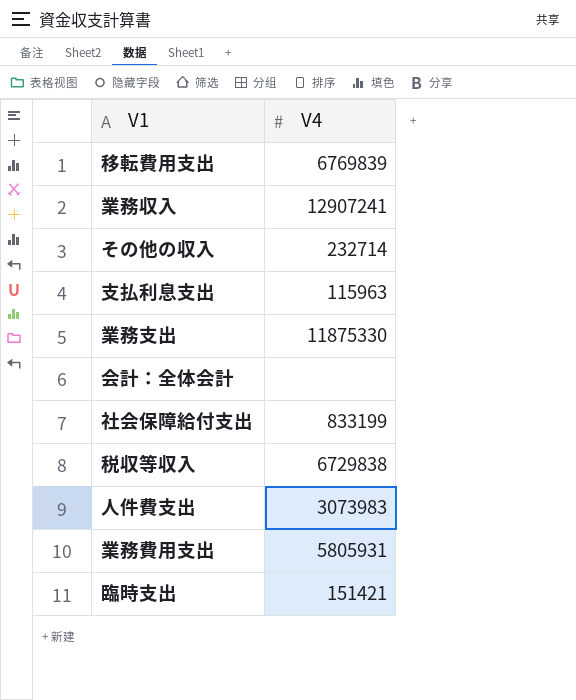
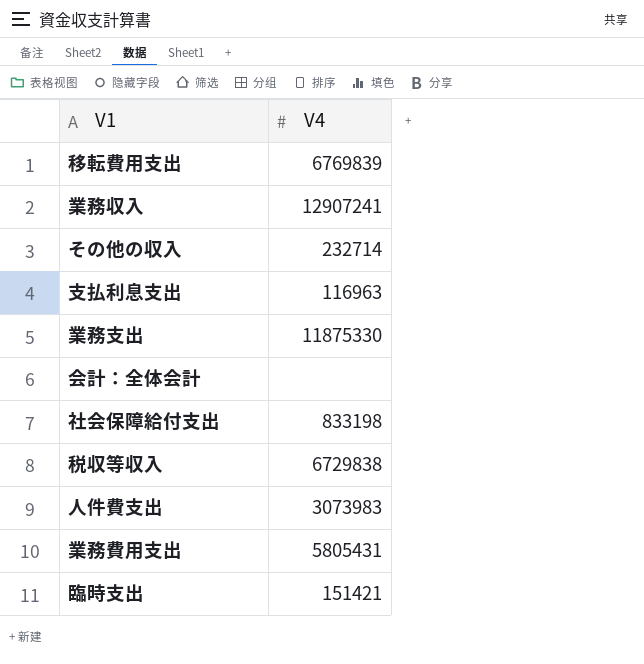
支払利息支出 | V4: 115963 -> 116963
社会保障給付支出 | V4: 833199 -> 833198
業務費用支出 | V4: 5805931 -> 5805431

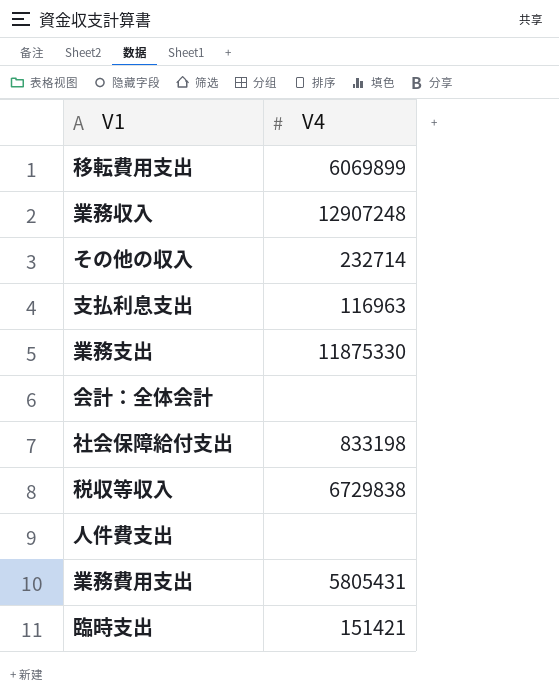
移転費用支出 | V4: 6769839 -> 6069899
業務収入 | V4: 12907241 -> 12907248
人件費支出 | V4: 3073983 -> none

